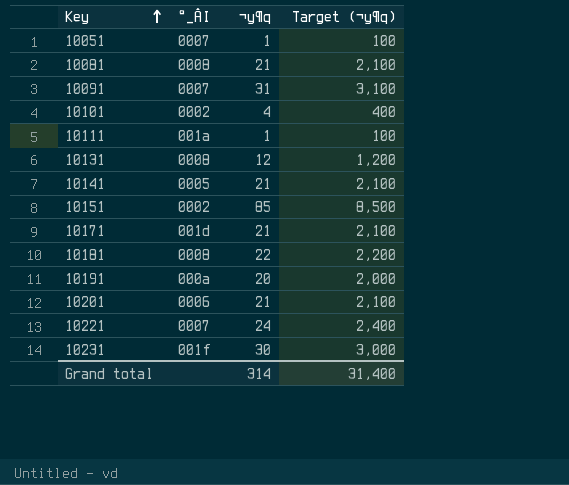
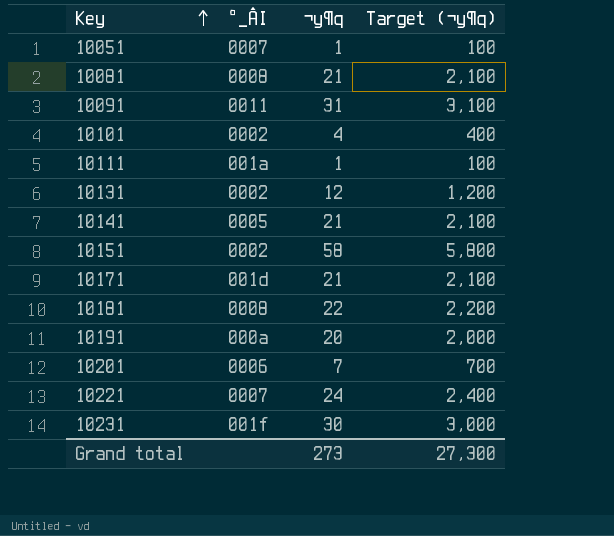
10091 | °_ÂI: 0007 -> 0011
10131 | °_ÂI: 0008 -> 0002
10151 | ¬y¶q: 85 -> 58
10151 | Target (¬y¶q): 8,500 -> 5,800
10201 | ¬y¶q: 21 -> 7
10201 | Target (¬y¶q): 2,100 -> 700
Grand total | ¬y¶q: 314 -> 273
Grand total | Target (¬y¶q): 31,400 -> 27,300

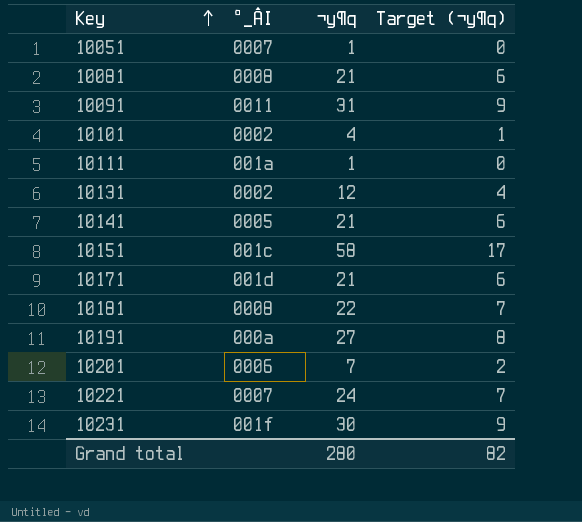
column Target (¬y¶q) | formula: [¬y¶q] * 100 -> [¬y¶q] * 0.3
10151 | °_ÂI: 0002 -> 001c
10191 | ¬y¶q: 20 -> 27
Grand total | ¬y¶q: 273 -> 280
Grand total | Target (¬y¶q): 27,300 -> 82

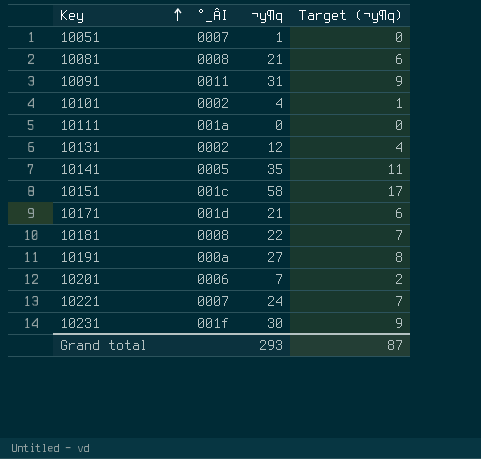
10111 | ¬y¶q: 1 -> 0
10141 | ¬y¶q: 21 -> 35
10141 | Target (¬y¶q): 6 -> 11
Grand total | ¬y¶q: 280 -> 293
Grand total | Target (¬y¶q): 82 -> 87

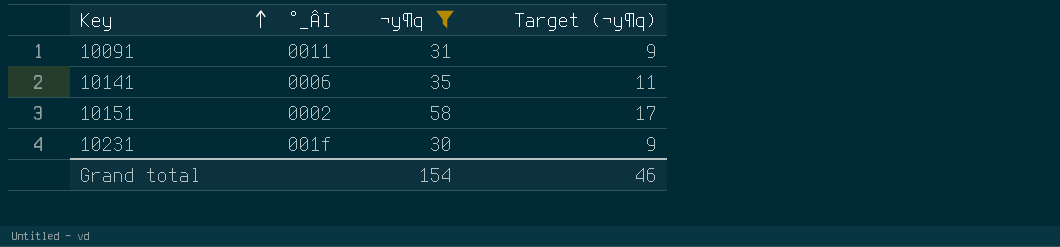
filter: none -> ¬y¶q >= 30
10141 | °_ÂI: 0005 -> 0006
10151 | °_ÂI: 001c -> 0002
Grand total | ¬y¶q: 293 -> 154
Grand total | Target (¬y¶q): 87 -> 46

